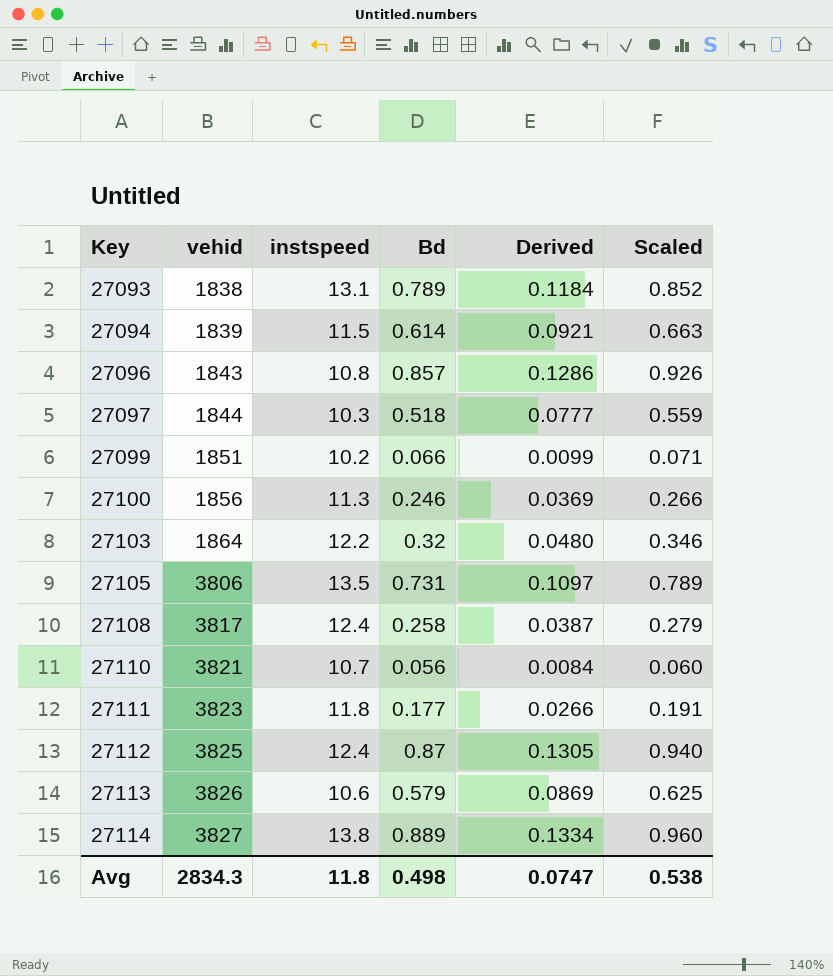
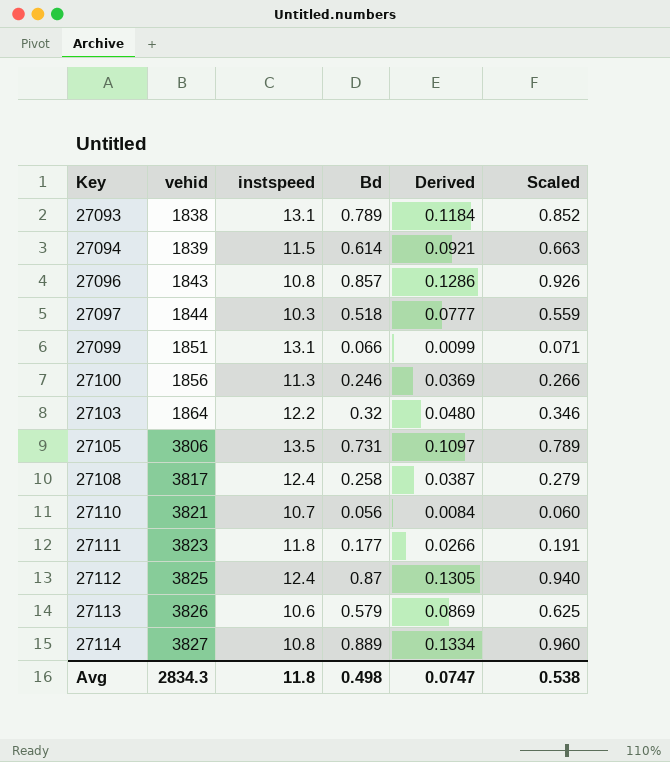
27099 | instspeed: 10.2 -> 13.1
27114 | instspeed: 13.8 -> 10.8

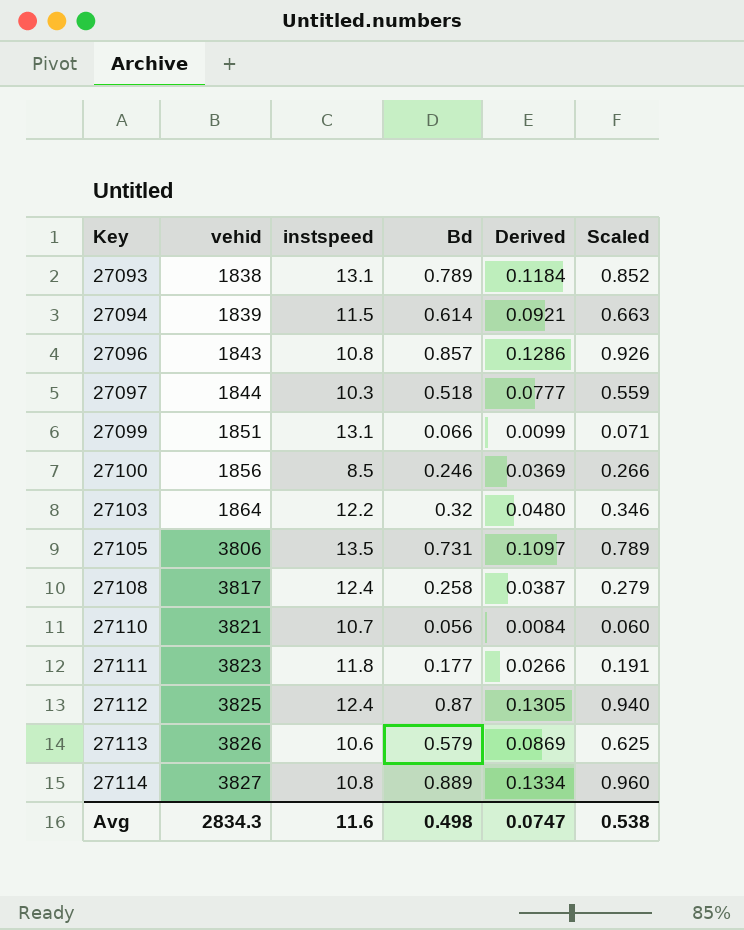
27100 | instspeed: 11.3 -> 8.5
Avg | instspeed: 11.8 -> 11.6

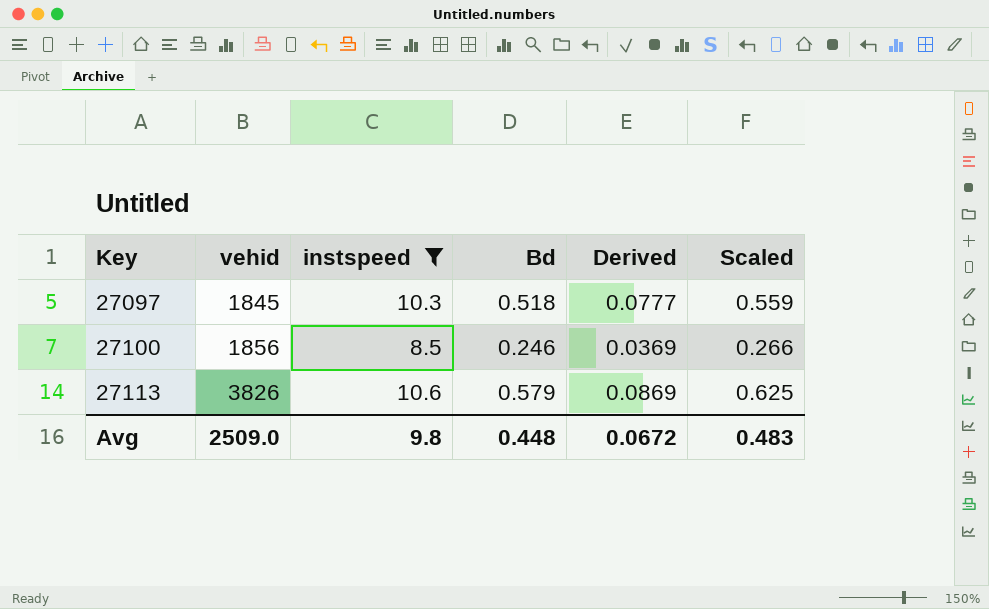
filter: none -> instspeed <= 10.6
27097 | vehid: 1844 -> 1845
Avg | vehid: 2834.3 -> 2509.0
Avg | instspeed: 11.6 -> 9.8
Avg | Bd: 0.498 -> 0.448
Avg | Derived: 0.0747 -> 0.0672
Avg | Scaled: 0.538 -> 0.483

